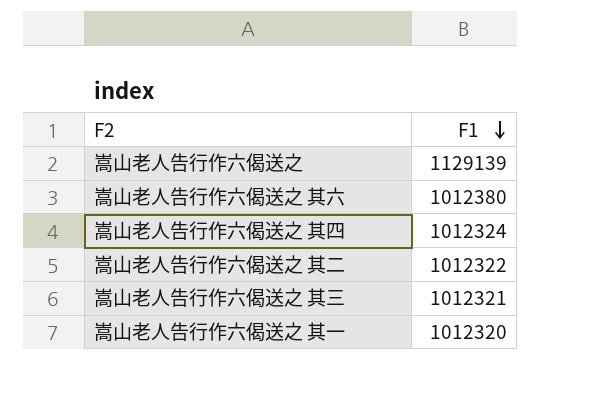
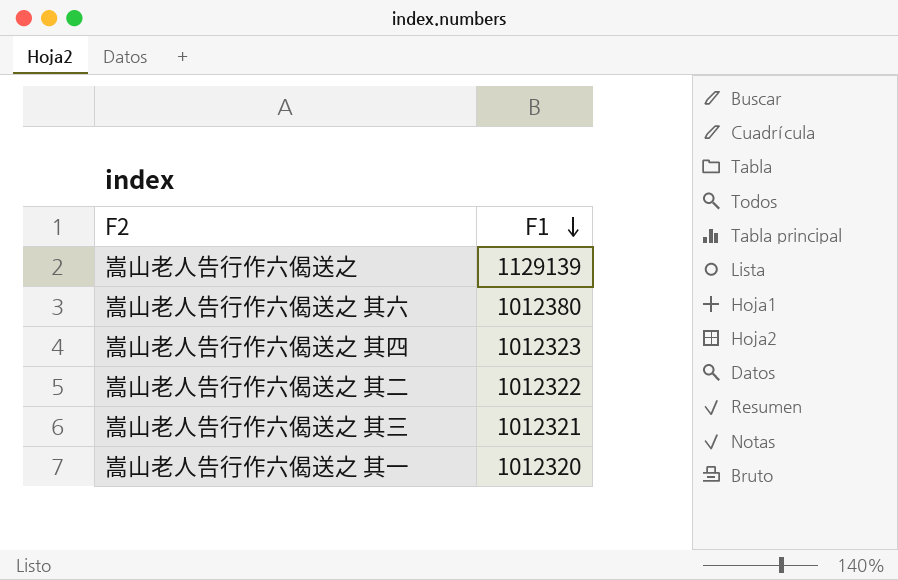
嵩山老人告行作六偈送之 其四 | F1: 1012324 -> 1012323

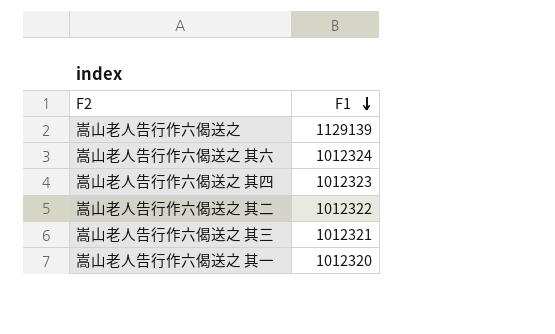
嵩山老人告行作六偈送之 其六 | F1: 1012380 -> 1012324

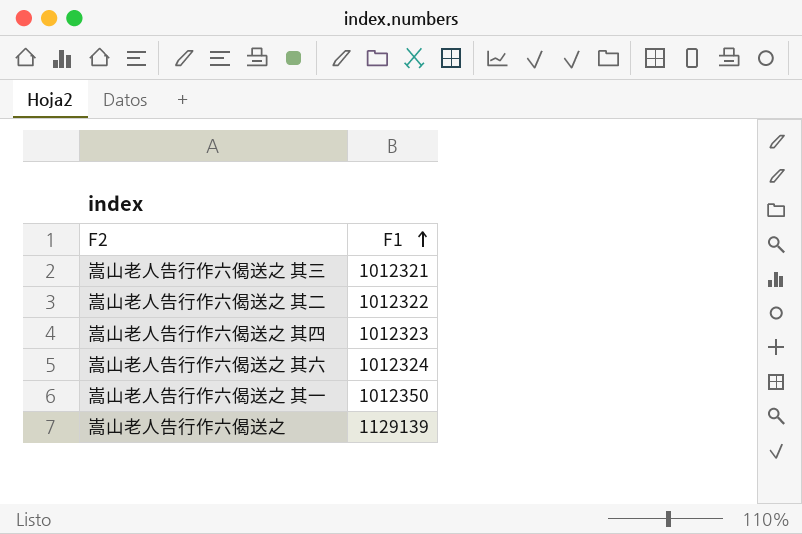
row order: F1 descending -> F1 ascending
嵩山老人告行作六偈送之 其一 | F1: 1012320 -> 1012350

